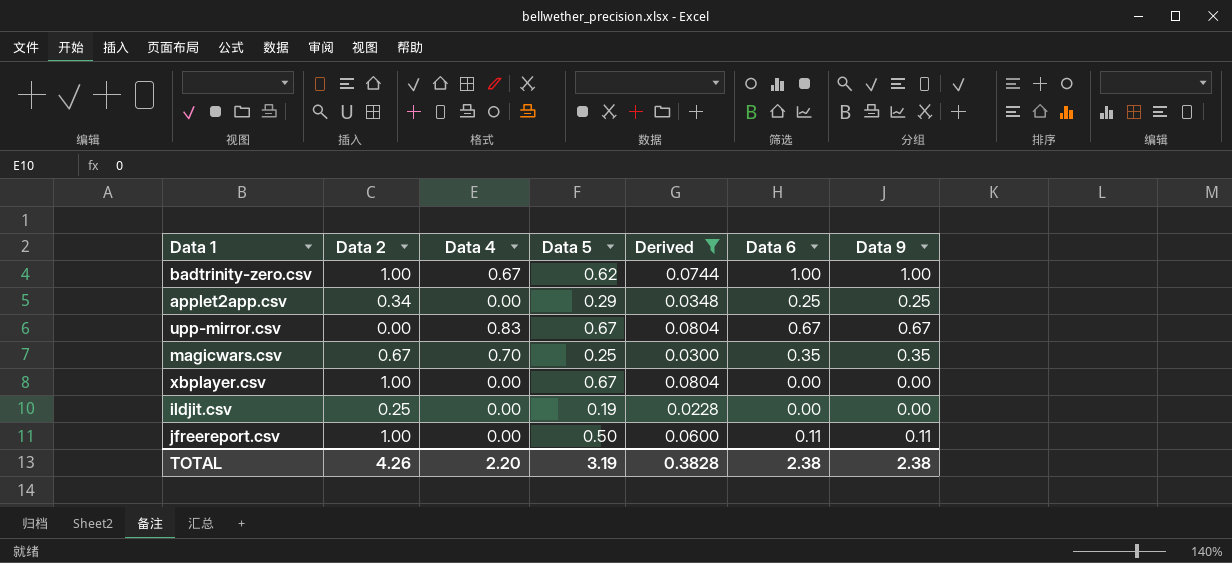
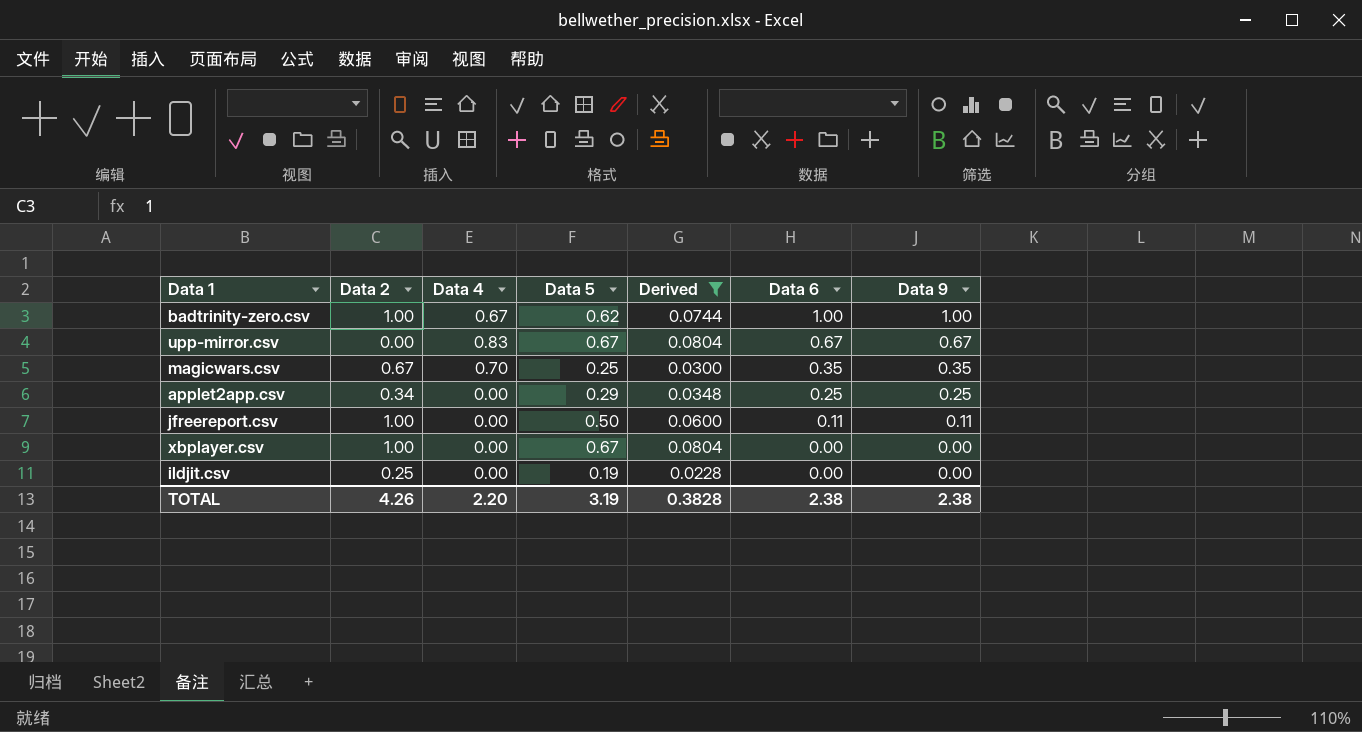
row order: none -> Data 6 descending

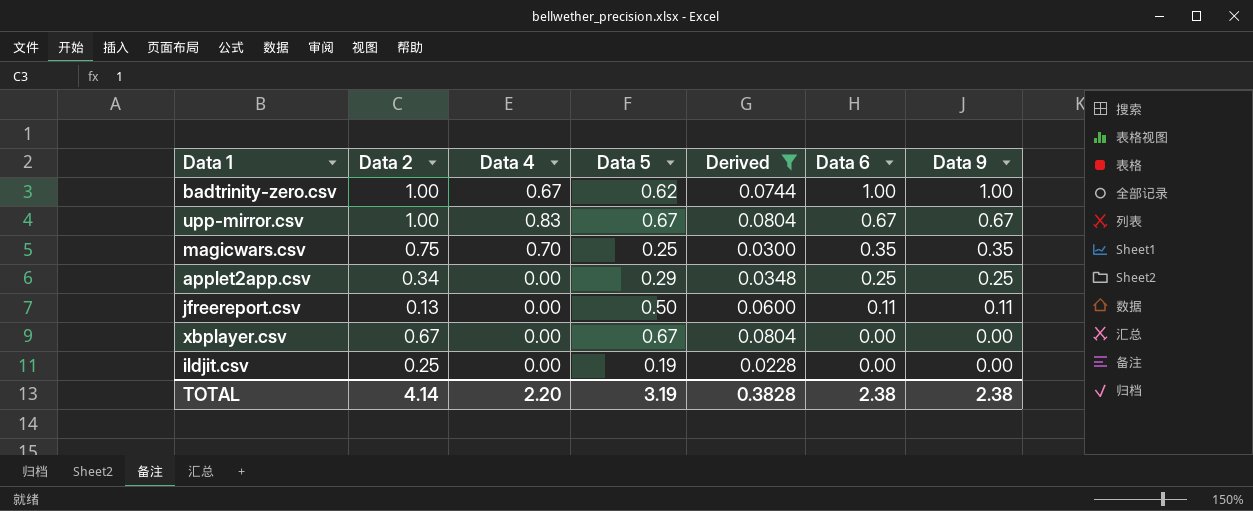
upp-mirror.csv | Data 2: 0.00 -> 1.00
magicwars.csv | Data 2: 0.67 -> 0.75
jfreereport.csv | Data 2: 1.00 -> 0.13
xbplayer.csv | Data 2: 1.00 -> 0.67
TOTAL | Data 2: 4.26 -> 4.14

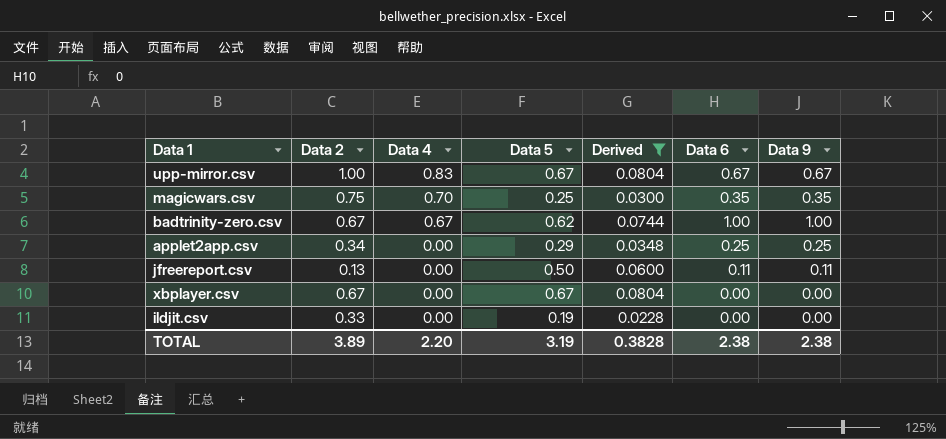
row order: Data 6 descending -> Data 4 descending
badtrinity-zero.csv | Data 2: 1.00 -> 0.67
ildjit.csv | Data 2: 0.25 -> 0.33
TOTAL | Data 2: 4.14 -> 3.89

